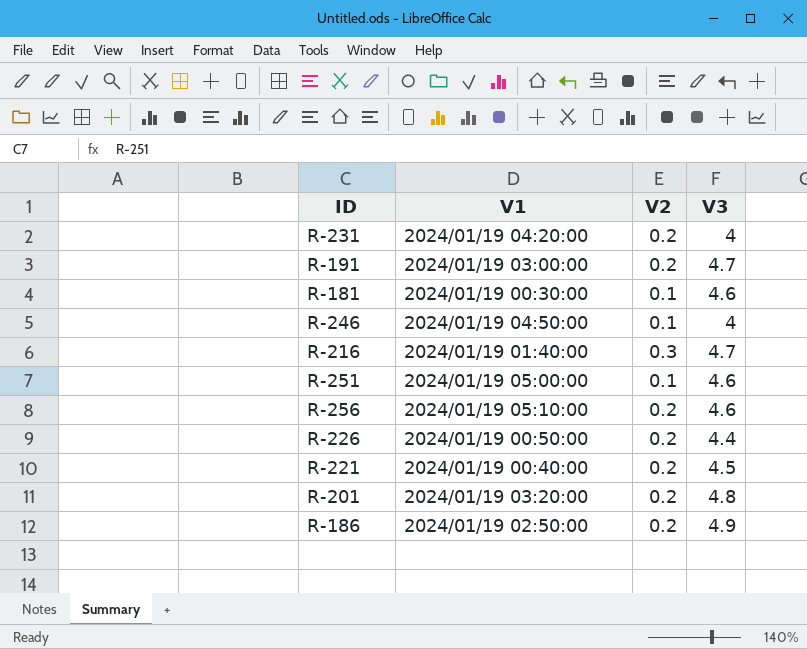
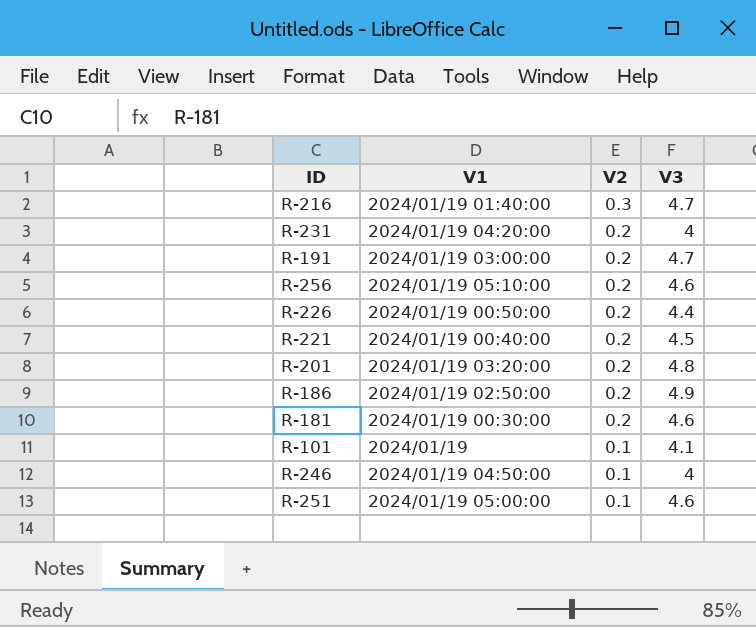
row order: none -> V2 descending
R-181 | V2: 0.1 -> 0.2
row R-101: none -> 2024/01/19 | 0.1 | 4.1

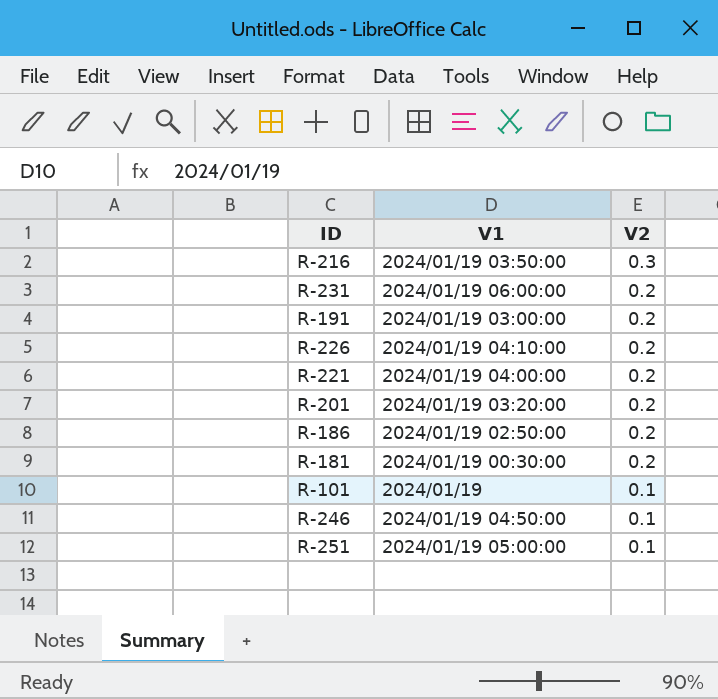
column V3 | position: 4 -> none
row R-256: 2024/01/19 05:10:00 | 0.2 | 4.6 -> none
R-216 | V1: 2024/01/19 01:40:00 -> 2024/01/19 03:50:00
R-231 | V1: 2024/01/19 04:20:00 -> 2024/01/19 06:00:00
R-226 | V1: 2024/01/19 00:50:00 -> 2024/01/19 04:10:00
R-221 | V1: 2024/01/19 00:40:00 -> 2024/01/19 04:00:00

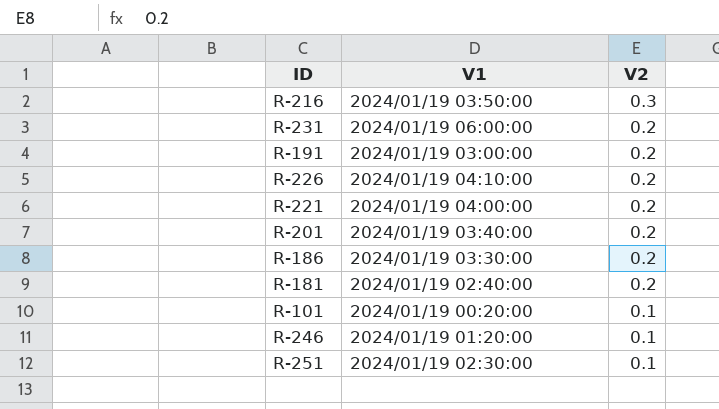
R-201 | V1: 2024/01/19 03:20:00 -> 2024/01/19 03:40:00
R-186 | V1: 2024/01/19 02:50:00 -> 2024/01/19 03:30:00
R-181 | V1: 2024/01/19 00:30:00 -> 2024/01/19 02:40:00
R-101 | V1: 2024/01/19 -> 2024/01/19 00:20:00
R-246 | V1: 2024/01/19 04:50:00 -> 2024/01/19 01:20:00
R-251 | V1: 2024/01/19 05:00:00 -> 2024/01/19 02:30:00

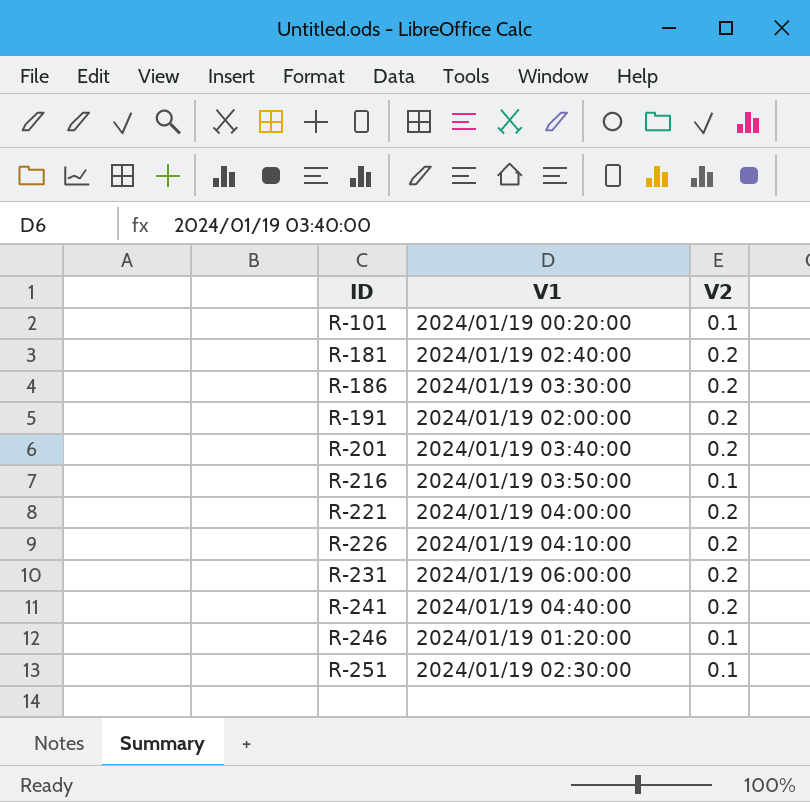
row order: V2 descending -> ID ascending
R-191 | V1: 2024/01/19 03:00:00 -> 2024/01/19 02:00:00
R-216 | V2: 0.3 -> 0.1
row R-241: none -> 2024/01/19 04:40:00 | 0.2

